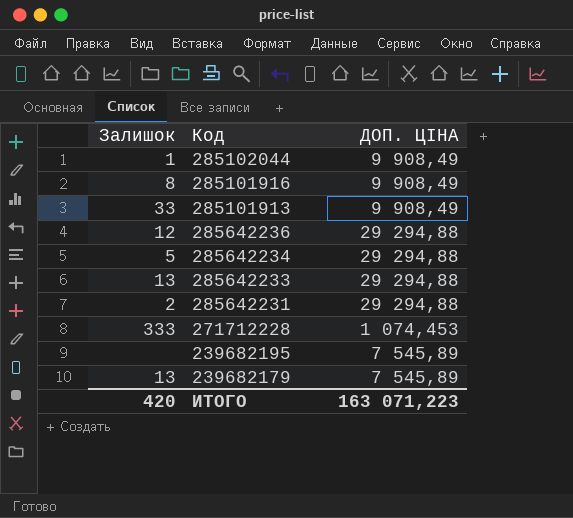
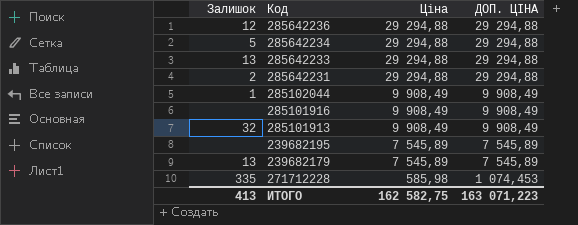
row order: none -> Ціна descending
column Ціна | position: none -> 3
285101916 | Залишок: 8 -> none
285101913 | Залишок: 33 -> 32
271712228 | Залишок: 333 -> 335
ИТОГО | Залишок: 420 -> 413

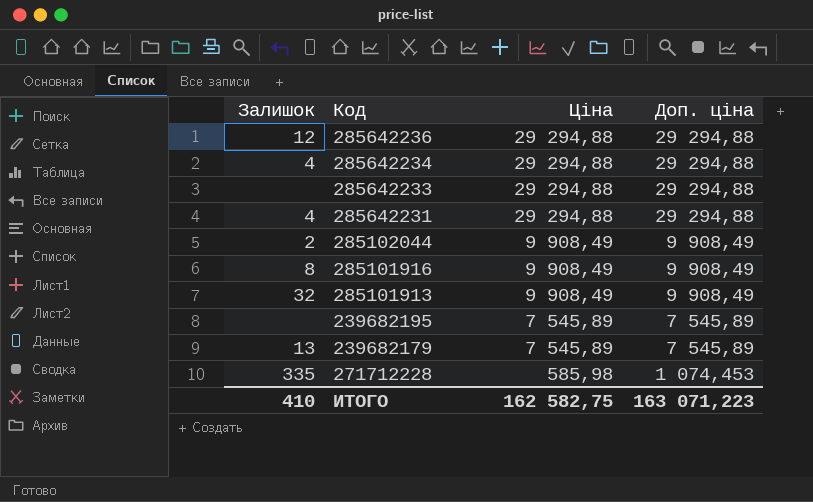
column name: ДОП. ЦІНА -> Доп. ціна
285642234 | Залишок: 5 -> 4
285642233 | Залишок: 13 -> none
285642231 | Залишок: 2 -> 4
285102044 | Залишок: 1 -> 2
285101916 | Залишок: none -> 8
ИТОГО | Залишок: 413 -> 410

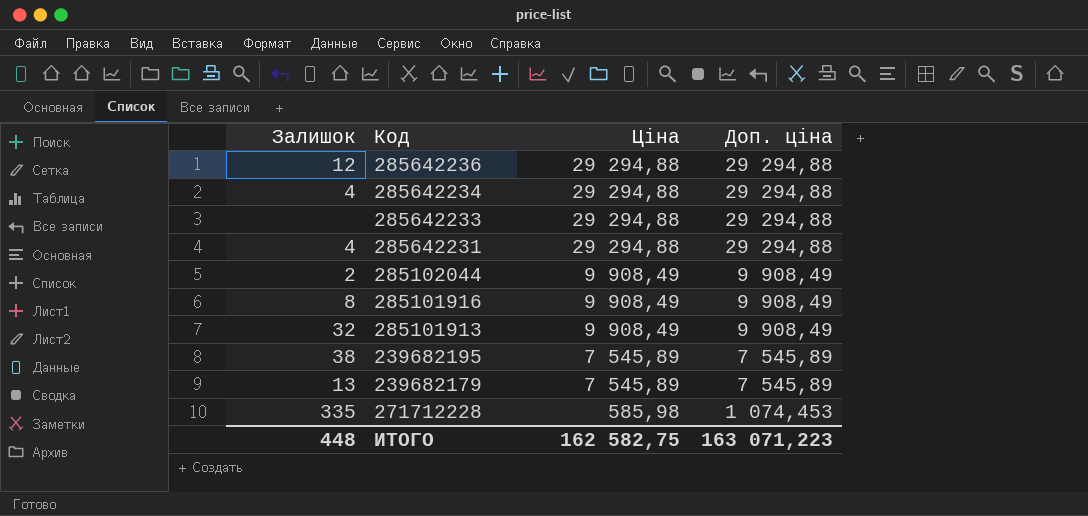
239682195 | Залишок: none -> 38
ИТОГО | Залишок: 410 -> 448

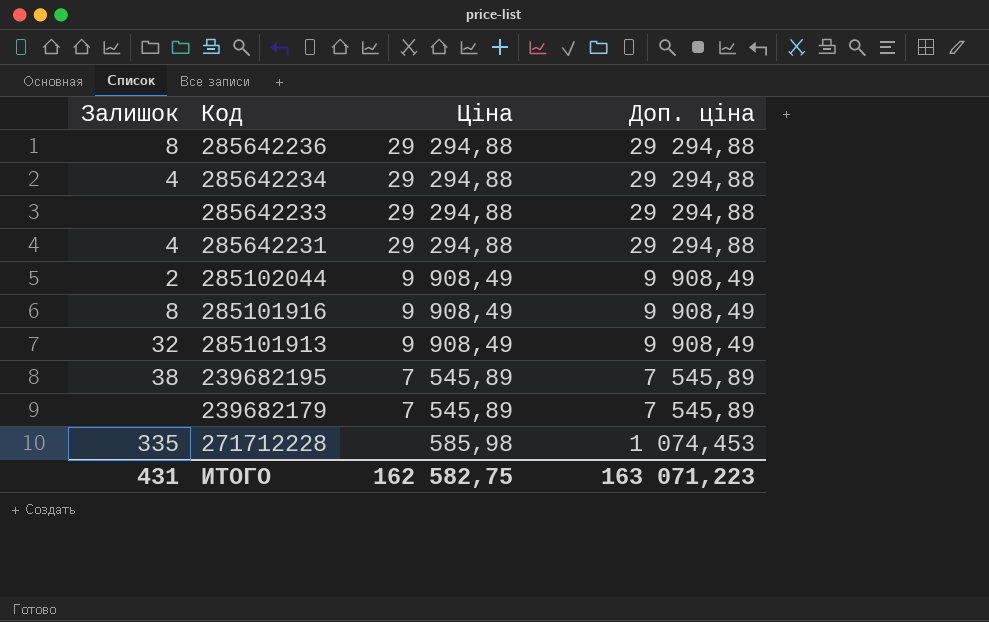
285642236 | Залишок: 12 -> 8
239682179 | Залишок: 13 -> none
ИТОГО | Залишок: 448 -> 431

